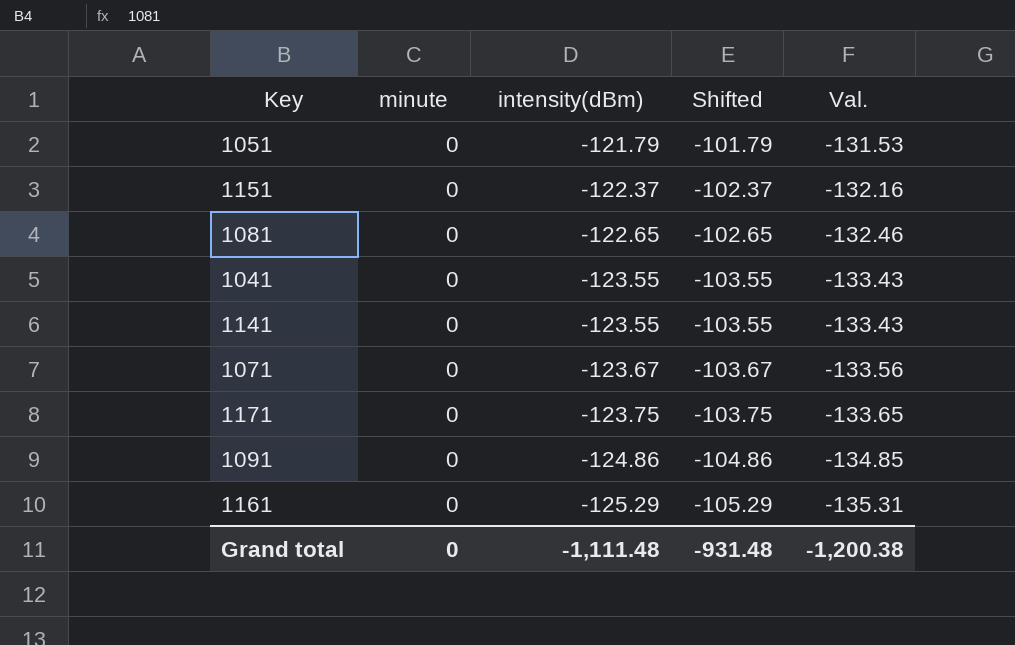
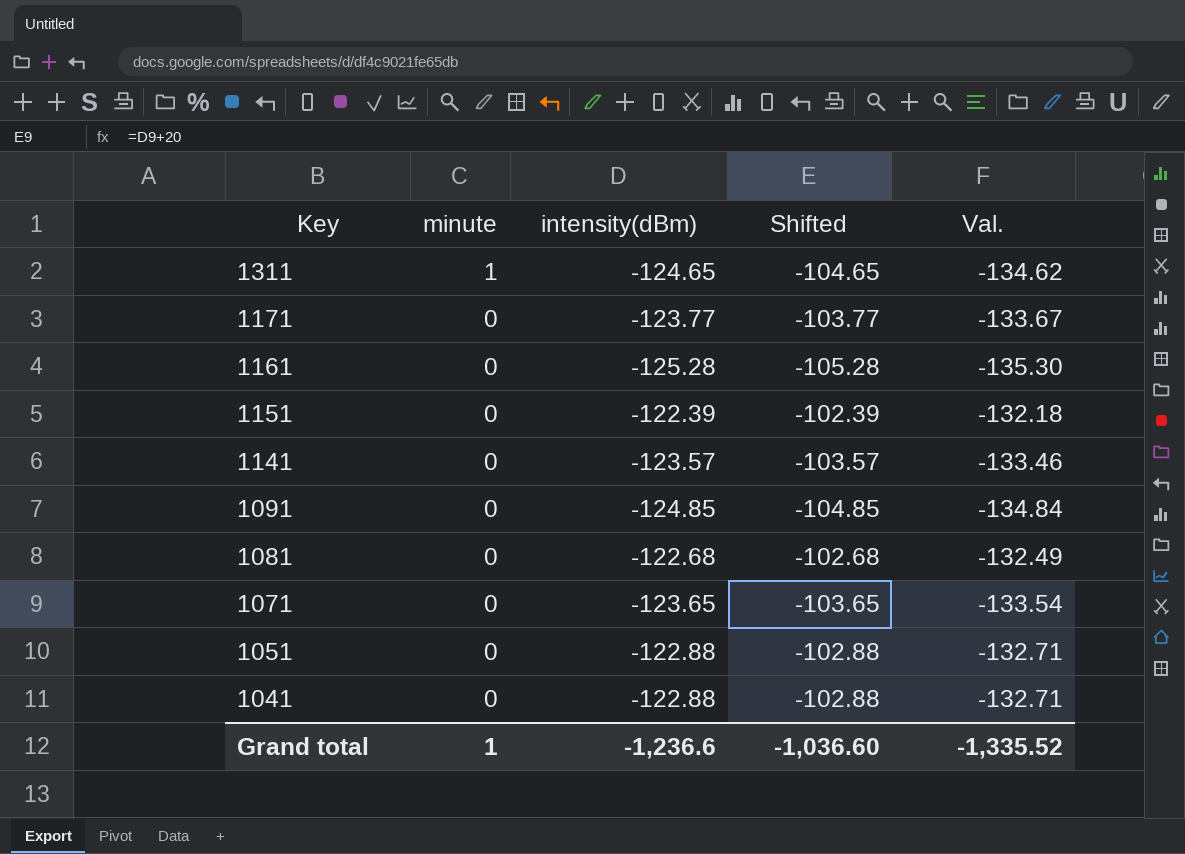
row order: intensity(dBm) descending -> Key descending
row 1311: none -> 1 | -124.65 | -104.65 | -134.62
1171 | intensity(dBm): -123.75 -> -123.77
1171 | Shifted: -103.75 -> -103.77
1171 | Val.: -133.65 -> -133.67
1161 | intensity(dBm): -125.29 -> -125.28
1161 | Shifted: -105.29 -> -105.28
1161 | Val.: -135.31 -> -135.30
1151 | intensity(dBm): -122.37 -> -122.39
1151 | Shifted: -102.37 -> -102.39
1151 | Val.: -132.16 -> -132.18
1141 | intensity(dBm): -123.55 -> -123.57
1141 | Shifted: -103.55 -> -103.57
1141 | Val.: -133.43 -> -133.46
1091 | intensity(dBm): -124.86 -> -124.85
1091 | Shifted: -104.86 -> -104.85
1091 | Val.: -134.85 -> -134.84
1081 | intensity(dBm): -122.65 -> -122.68
1081 | Shifted: -102.65 -> -102.68
1081 | Val.: -132.46 -> -132.49
1071 | intensity(dBm): -123.67 -> -123.65
1071 | Shifted: -103.67 -> -103.65
1071 | Val.: -133.56 -> -133.54
1051 | intensity(dBm): -121.79 -> -122.88
1051 | Shifted: -101.79 -> -102.88
1051 | Val.: -131.53 -> -132.71
1041 | intensity(dBm): -123.55 -> -122.88
1041 | Shifted: -103.55 -> -102.88
1041 | Val.: -133.43 -> -132.71
Grand total | minute: 0 -> 1
Grand total | intensity(dBm): -1,111.48 -> -1,236.6
Grand total | Shifted: -931.48 -> -1,036.60
Grand total | Val.: -1,200.38 -> -1,335.52

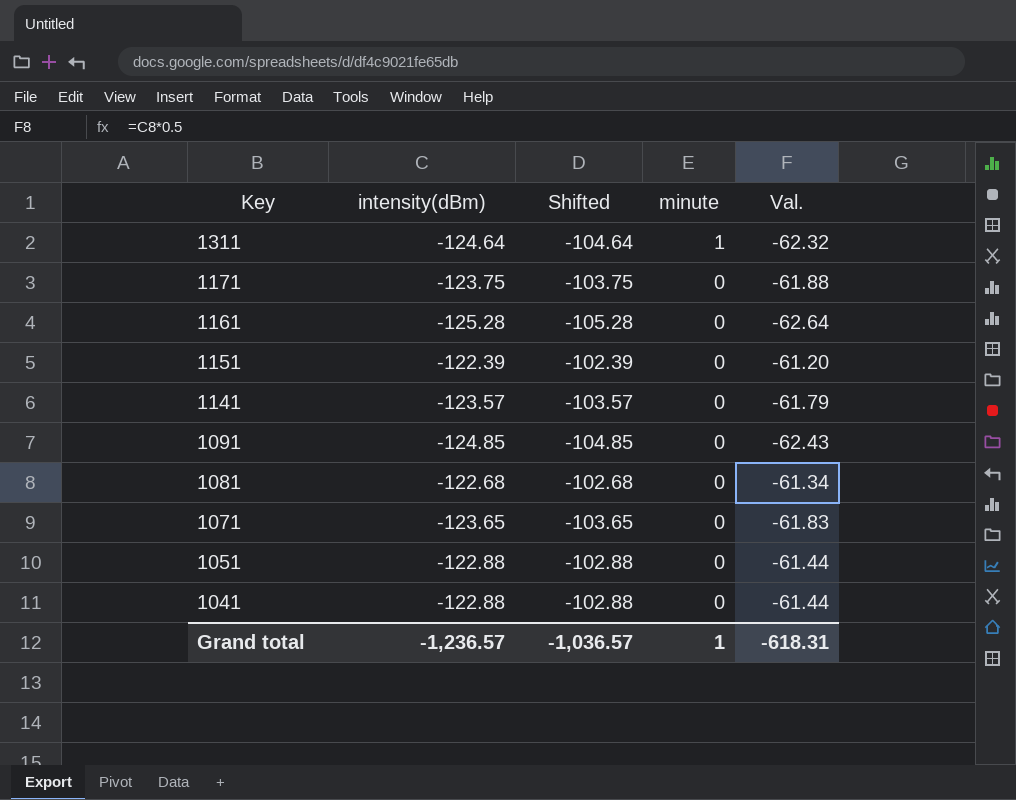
column minute | position: 2 -> 4
column Val. | formula: [intensity(dBm)] * 1.08 -> [intensity(dBm)] * 0.5
1311 | intensity(dBm): -124.65 -> -124.64
1311 | Shifted: -104.65 -> -104.64
1171 | intensity(dBm): -123.77 -> -123.75
1171 | Shifted: -103.77 -> -103.75
Grand total | intensity(dBm): -1,236.6 -> -1,236.57
Grand total | Shifted: -1,036.60 -> -1,036.57
Grand total | Val.: -1,335.52 -> -618.31

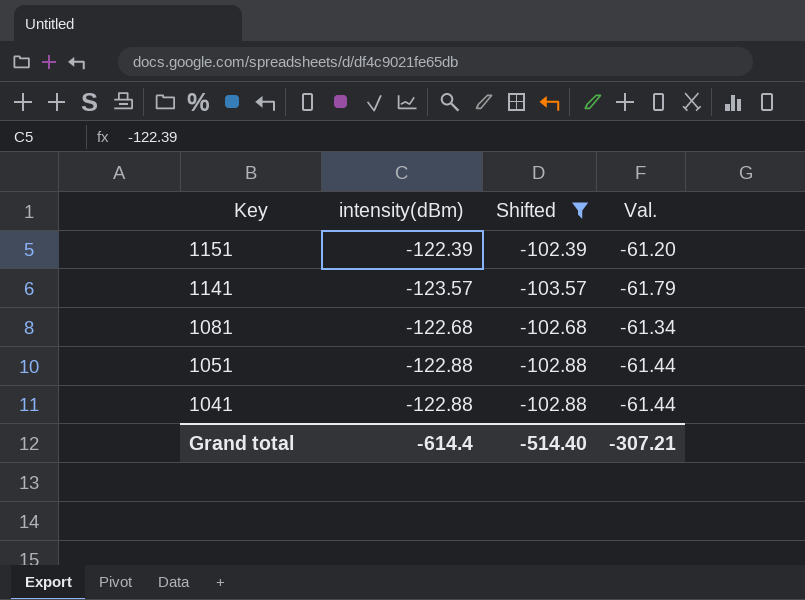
filter: none -> Shifted >= -103.57
column minute | position: 4 -> none
Grand total | intensity(dBm): -1,236.57 -> -614.4
Grand total | Shifted: -1,036.57 -> -514.40
Grand total | Val.: -618.31 -> -307.21

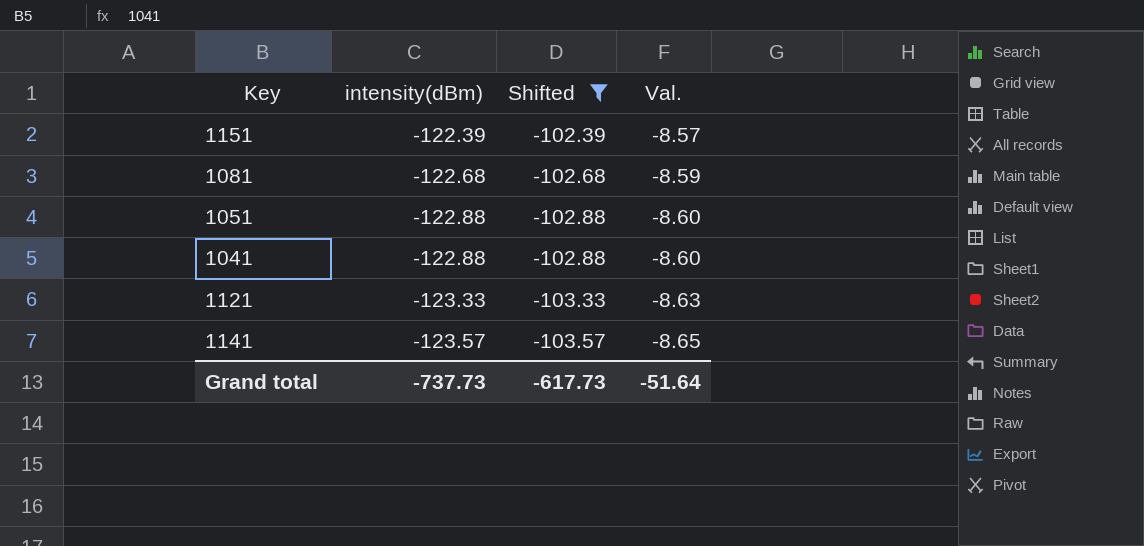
row order: Key descending -> intensity(dBm) descending
column Val. | formula: [intensity(dBm)] * 0.5 -> [intensity(dBm)] * 0.07
row 1121: none -> -123.33 | -103.33 | -8.63
Grand total | intensity(dBm): -614.4 -> -737.73
Grand total | Shifted: -514.40 -> -617.73
Grand total | Val.: -307.21 -> -51.64

